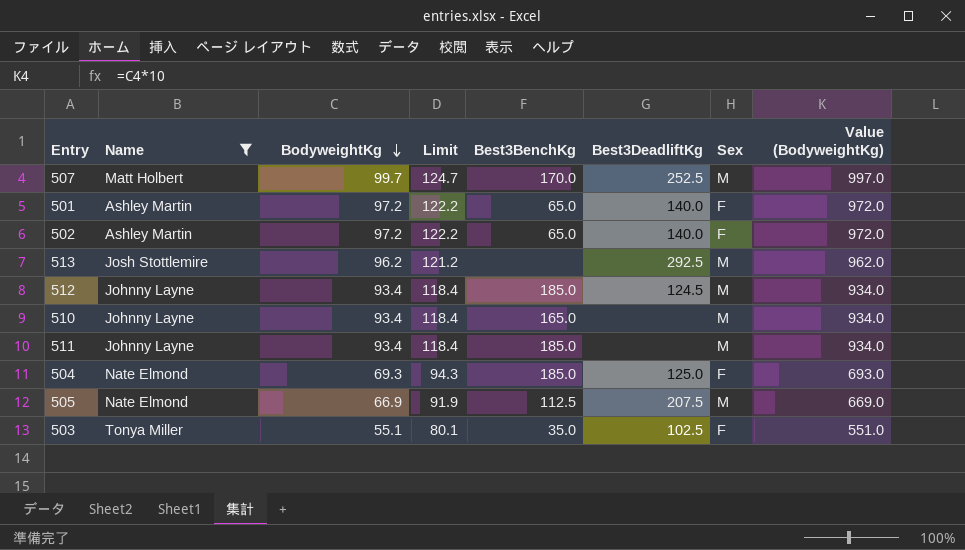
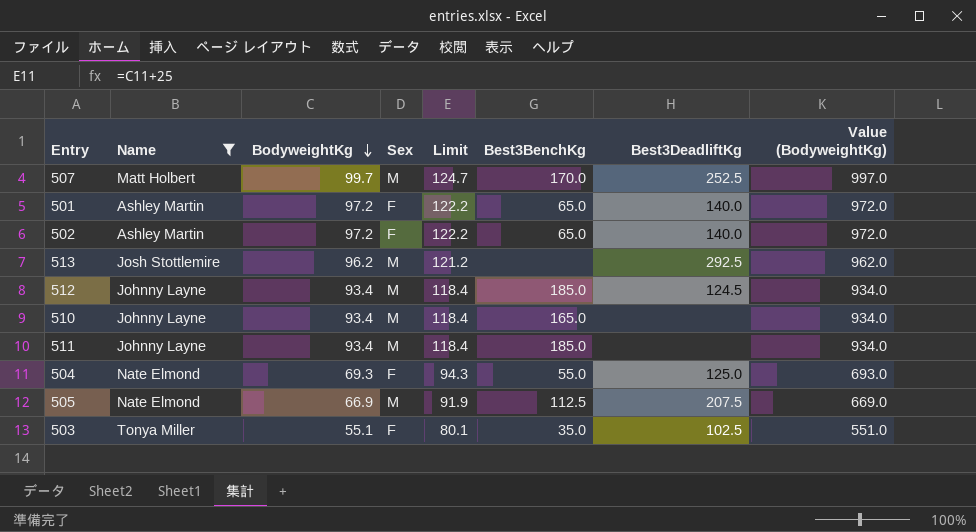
column Sex | position: 7 -> 4
504 | Best3BenchKg: 185.0 -> 55.0

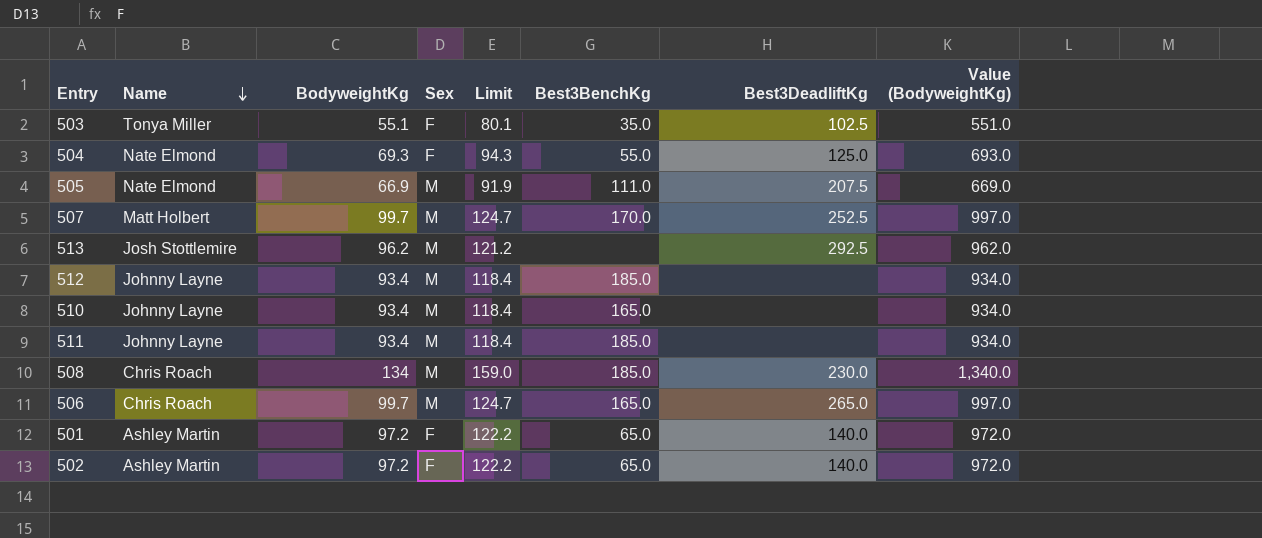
filter: Name != Chris Roach -> none
row order: BodyweightKg descending -> Name descending
505 | Best3BenchKg: 112.5 -> 111.0
512 | Best3DeadliftKg: 124.5 -> none

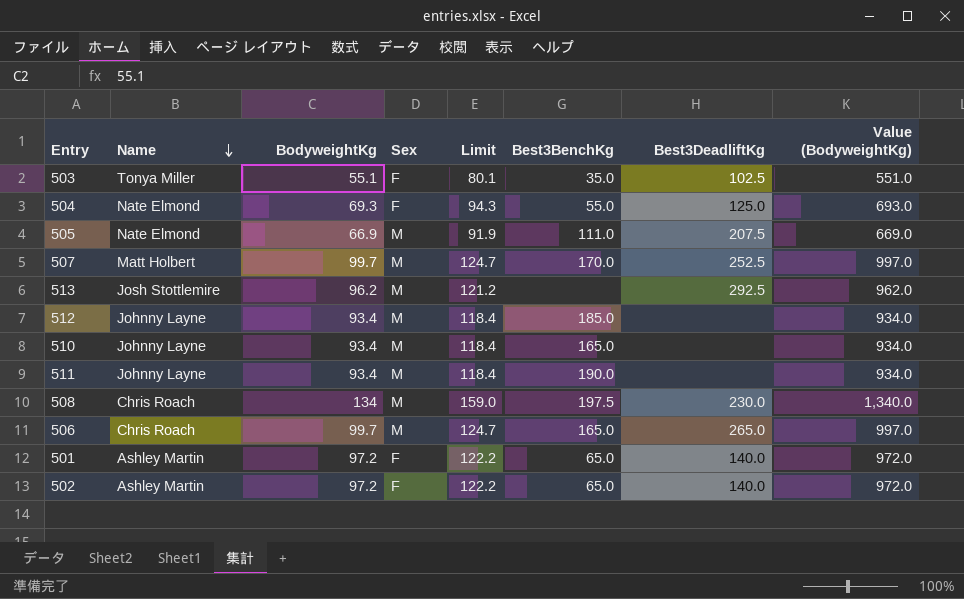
511 | Best3BenchKg: 185.0 -> 190.0
508 | Best3BenchKg: 185.0 -> 197.5

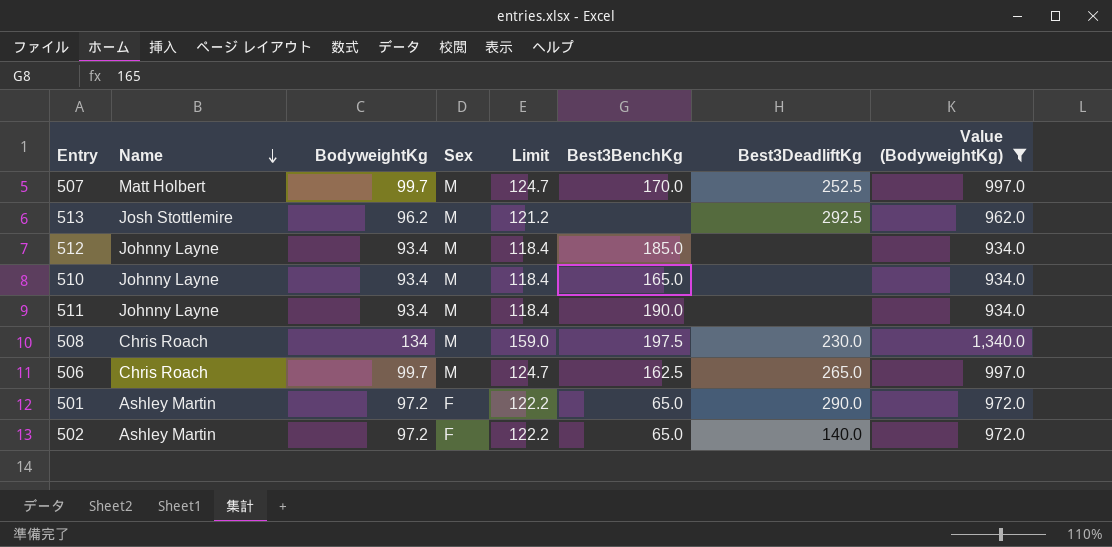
filter: none -> Value (BodyweightKg) >= 934.0
506 | Best3BenchKg: 165.0 -> 162.5
501 | Best3DeadliftKg: 140.0 -> 290.0

